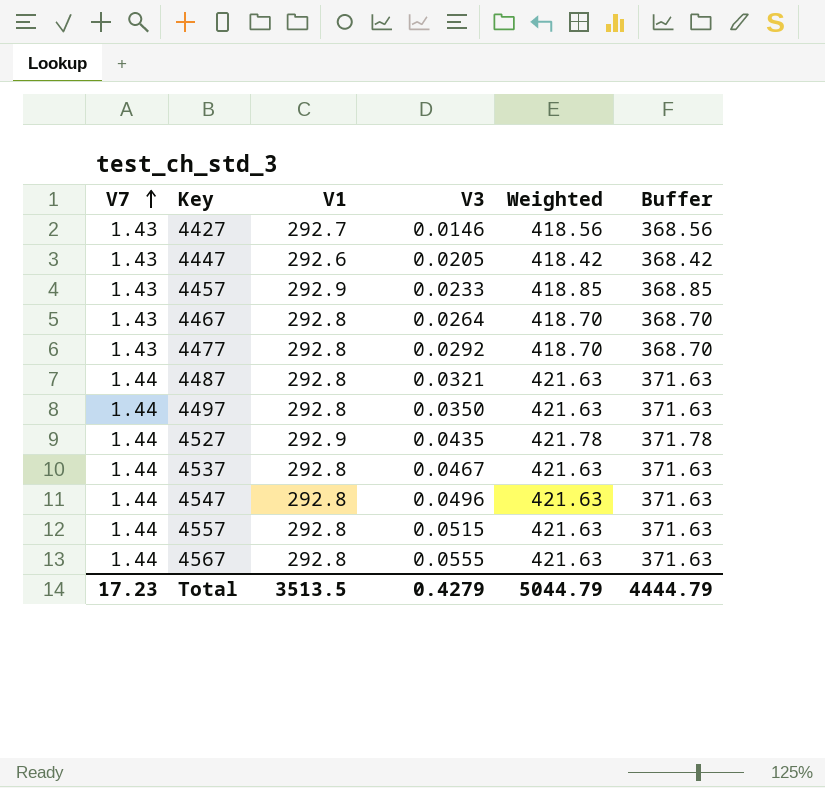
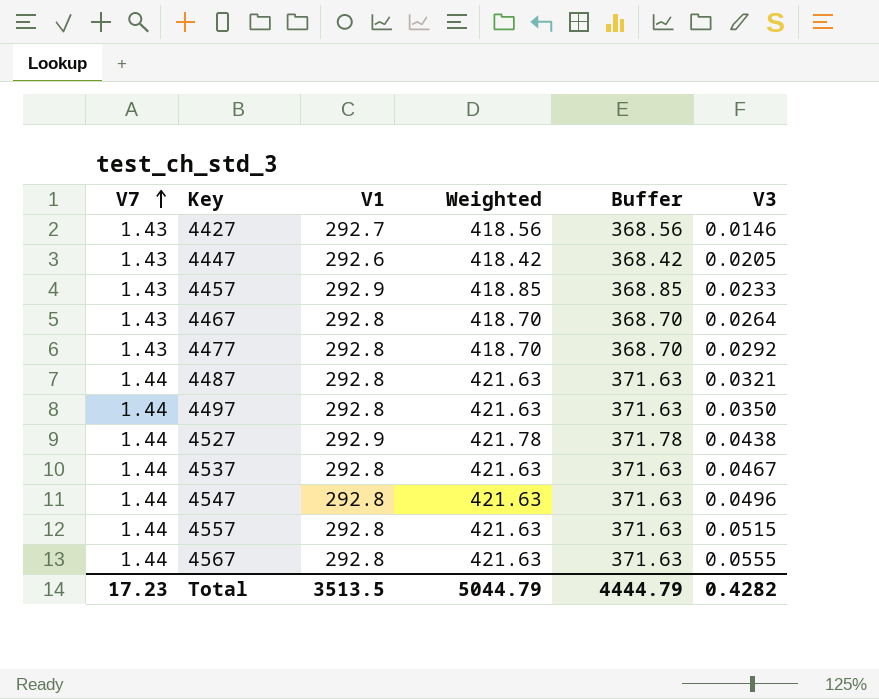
column V3 | position: 4 -> 6
4527 | V3: 0.0435 -> 0.0438
Total | V3: 0.4279 -> 0.4282

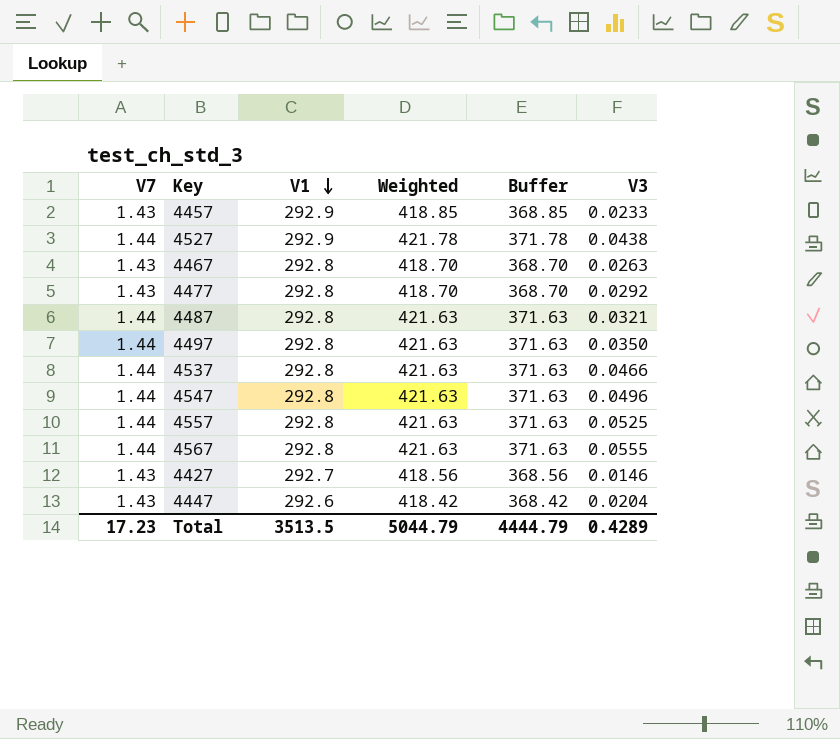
row order: V7 ascending -> V1 descending
4467 | V3: 0.0264 -> 0.0263
4537 | V3: 0.0467 -> 0.0466
4557 | V3: 0.0515 -> 0.0525
4447 | V3: 0.0205 -> 0.0204
Total | V3: 0.4282 -> 0.4289

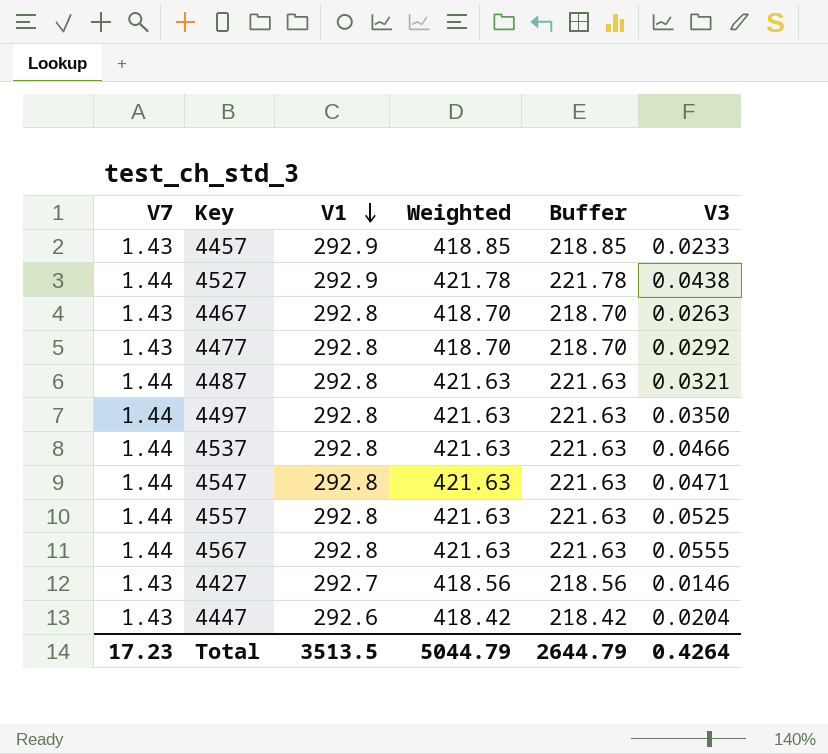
column Buffer | formula: [Weighted] - 50 -> [Weighted] - 200
4547 | V3: 0.0496 -> 0.0471
Total | Buffer: 4444.79 -> 2644.79
Total | V3: 0.4289 -> 0.4264

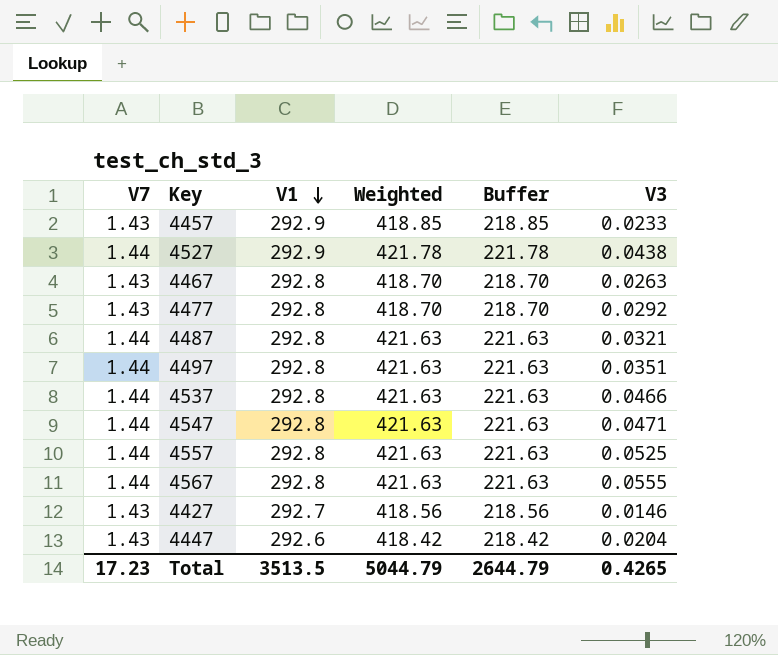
4497 | V3: 0.0350 -> 0.0351
Total | V3: 0.4264 -> 0.4265

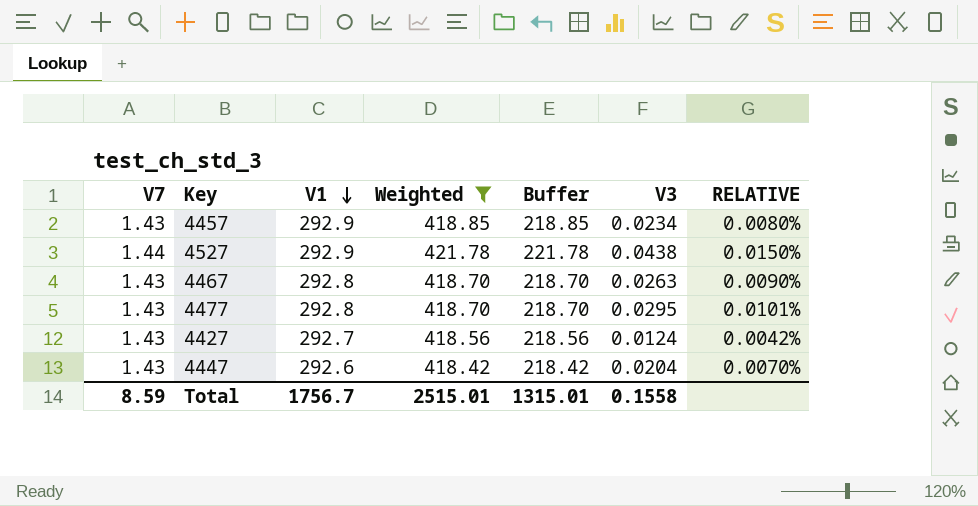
filter: none -> Weighted != 421.63
column RELATIVE | formula: none -> [V3] / [V1]
4457 | V3: 0.0233 -> 0.0234
4477 | V3: 0.0292 -> 0.0295
4427 | V3: 0.0146 -> 0.0124
Total | V7: 17.23 -> 8.59
Total | V1: 3513.5 -> 1756.7
Total | Weighted: 5044.79 -> 2515.01
Total | Buffer: 2644.79 -> 1315.01
Total | V3: 0.4265 -> 0.1558

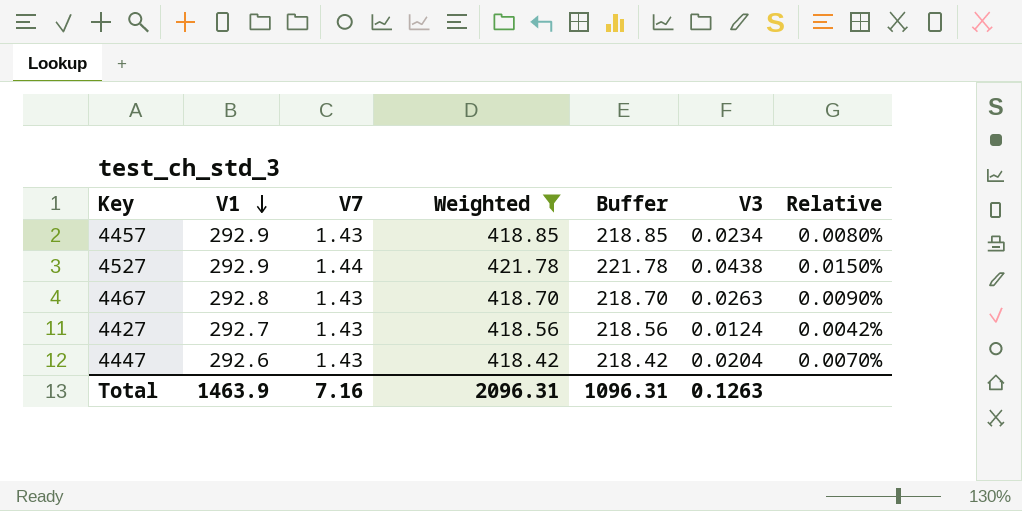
column V7 | position: 1 -> 3
column name: RELATIVE -> Relative
row 4477: 1.43 | 292.8 | 418.70 | 218.70 | 0.0295 | 0.0101% -> none
Total | V1: 1756.7 -> 1463.9
Total | V7: 8.59 -> 7.16
Total | Weighted: 2515.01 -> 2096.31
Total | Buffer: 1315.01 -> 1096.31
Total | V3: 0.1558 -> 0.1263

